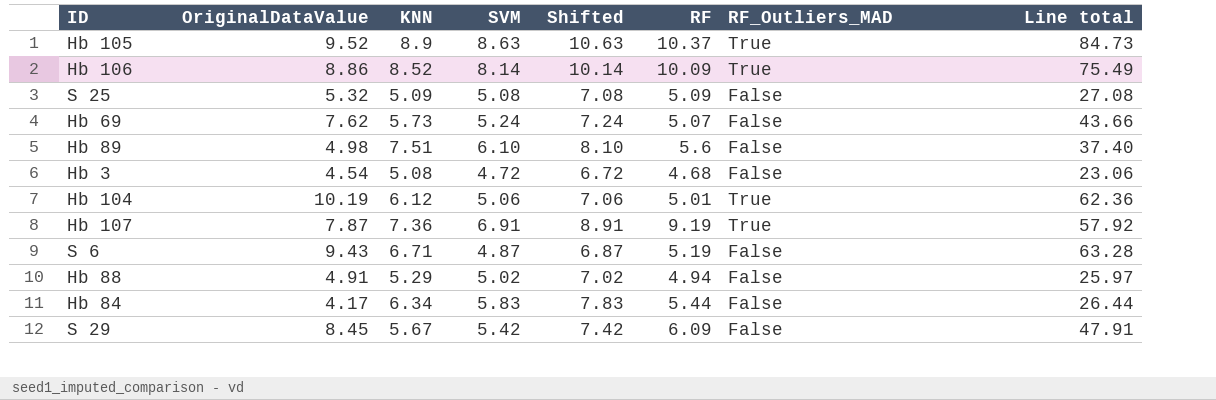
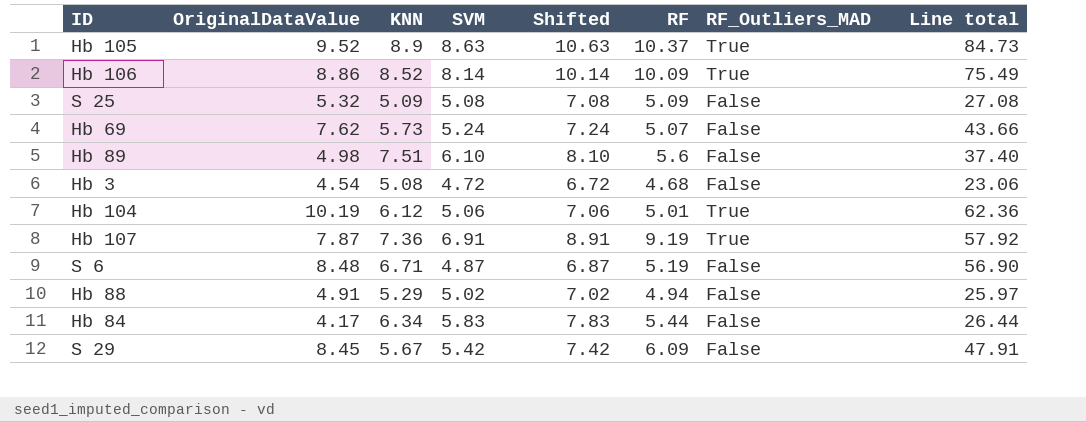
S 6 | OriginalDataValue: 9.43 -> 8.48
S 6 | Line total: 63.28 -> 56.90

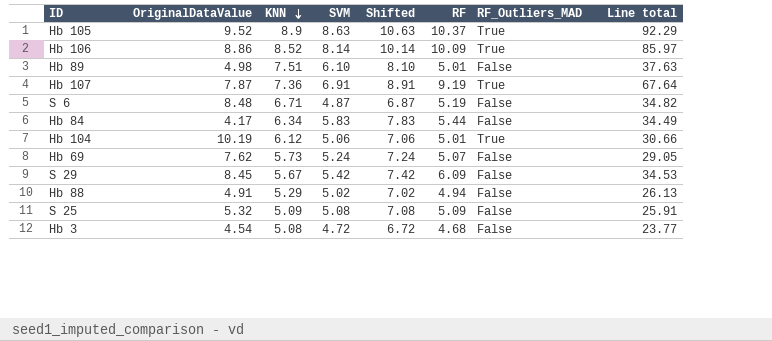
row order: none -> KNN descending
column Line total | formula: [OriginalDataValue] * [KNN] -> [KNN] * [RF]
Hb 89 | RF: 5.6 -> 5.01

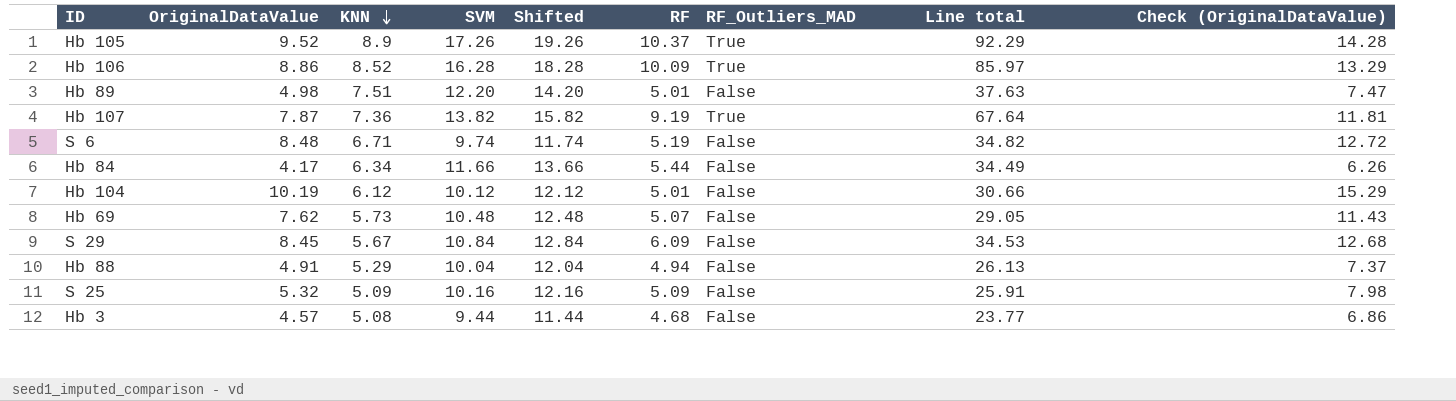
column Check (OriginalDataValue) | formula: none -> [OriginalDataValue] * 1.5
Hb 105 | SVM: 8.63 -> 17.26
Hb 105 | Shifted: 10.63 -> 19.26
Hb 106 | SVM: 8.14 -> 16.28
Hb 106 | Shifted: 10.14 -> 18.28
Hb 89 | SVM: 6.10 -> 12.20
Hb 89 | Shifted: 8.10 -> 14.20
Hb 107 | SVM: 6.91 -> 13.82
Hb 107 | Shifted: 8.91 -> 15.82
S 6 | SVM: 4.87 -> 9.74
S 6 | Shifted: 6.87 -> 11.74
Hb 84 | SVM: 5.83 -> 11.66
Hb 84 | Shifted: 7.83 -> 13.66
Hb 104 | SVM: 5.06 -> 10.12
Hb 104 | Shifted: 7.06 -> 12.12
Hb 104 | RF_Outliers_MAD: True -> False
Hb 69 | SVM: 5.24 -> 10.48
Hb 69 | Shifted: 7.24 -> 12.48
S 29 | SVM: 5.42 -> 10.84
S 29 | Shifted: 7.42 -> 12.84
Hb 88 | SVM: 5.02 -> 10.04
Hb 88 | Shifted: 7.02 -> 12.04
S 25 | SVM: 5.08 -> 10.16
S 25 | Shifted: 7.08 -> 12.16
Hb 3 | OriginalDataValue: 4.54 -> 4.57
Hb 3 | SVM: 4.72 -> 9.44
Hb 3 | Shifted: 6.72 -> 11.44

